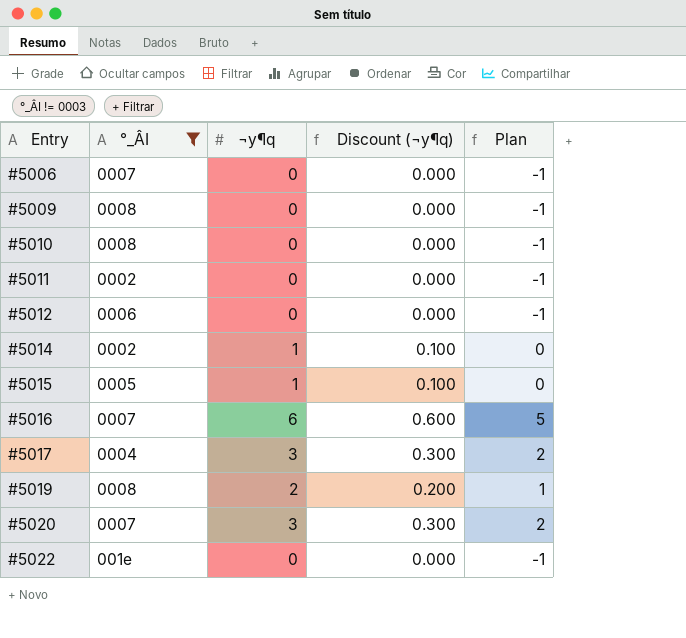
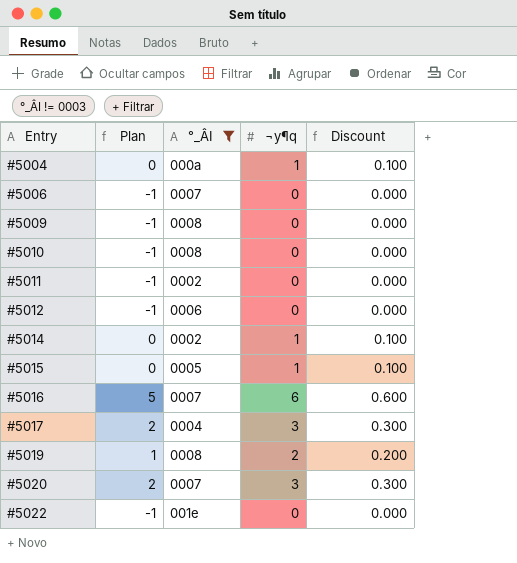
column Plan | position: 5 -> 2
column name: Discount (¬y¶q) -> Discount
row #5004: none -> 0 | 000a | 1 | 0.100

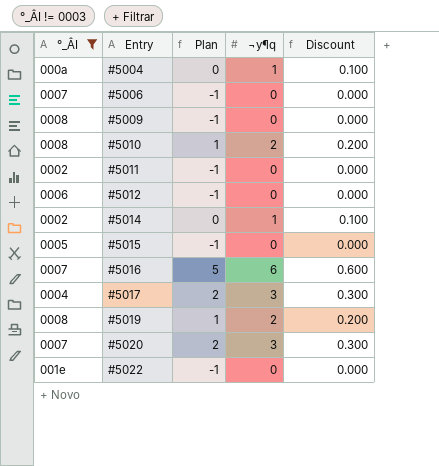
column °_ÂI | position: 3 -> 1
#5010 | Plan: -1 -> 1
#5010 | ¬y¶q: 0 -> 2
#5010 | Discount: 0.000 -> 0.200
#5015 | Plan: 0 -> -1
#5015 | ¬y¶q: 1 -> 0
#5015 | Discount: 0.100 -> 0.000

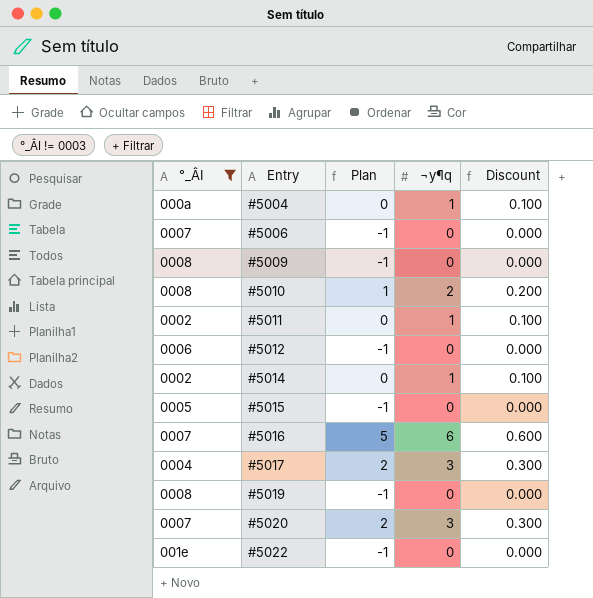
#5011 | Plan: -1 -> 0
#5011 | ¬y¶q: 0 -> 1
#5011 | Discount: 0.000 -> 0.100
#5019 | Plan: 1 -> -1
#5019 | ¬y¶q: 2 -> 0
#5019 | Discount: 0.200 -> 0.000

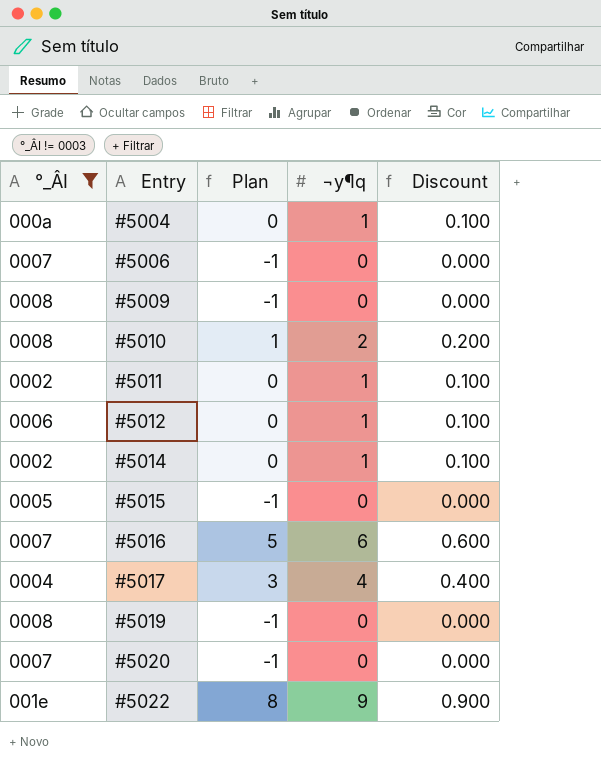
#5012 | Plan: -1 -> 0
#5012 | ¬y¶q: 0 -> 1
#5012 | Discount: 0.000 -> 0.100
#5017 | Plan: 2 -> 3
#5017 | ¬y¶q: 3 -> 4
#5017 | Discount: 0.300 -> 0.400
#5020 | Plan: 2 -> -1
#5020 | ¬y¶q: 3 -> 0
#5020 | Discount: 0.300 -> 0.000
#5022 | Plan: -1 -> 8
#5022 | ¬y¶q: 0 -> 9
#5022 | Discount: 0.000 -> 0.900

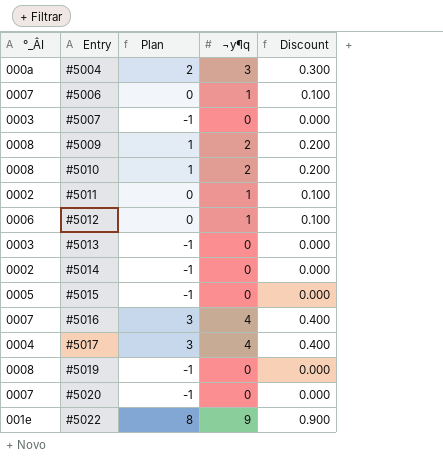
filter: °_ÂI != 0003 -> none
#5004 | Plan: 0 -> 2
#5004 | ¬y¶q: 1 -> 3
#5004 | Discount: 0.100 -> 0.300
#5006 | Plan: -1 -> 0
#5006 | ¬y¶q: 0 -> 1
#5006 | Discount: 0.000 -> 0.100
#5009 | Plan: -1 -> 1
#5009 | ¬y¶q: 0 -> 2
#5009 | Discount: 0.000 -> 0.200
#5014 | Plan: 0 -> -1
#5014 | ¬y¶q: 1 -> 0
#5014 | Discount: 0.100 -> 0.000
#5016 | Plan: 5 -> 3
#5016 | ¬y¶q: 6 -> 4
#5016 | Discount: 0.600 -> 0.400

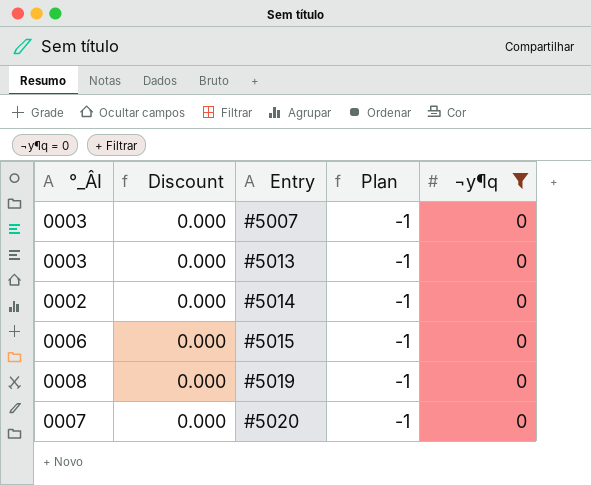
filter: none -> ¬y¶q = 0
column Discount | position: 5 -> 2
#5015 | °_ÂI: 0005 -> 0006

